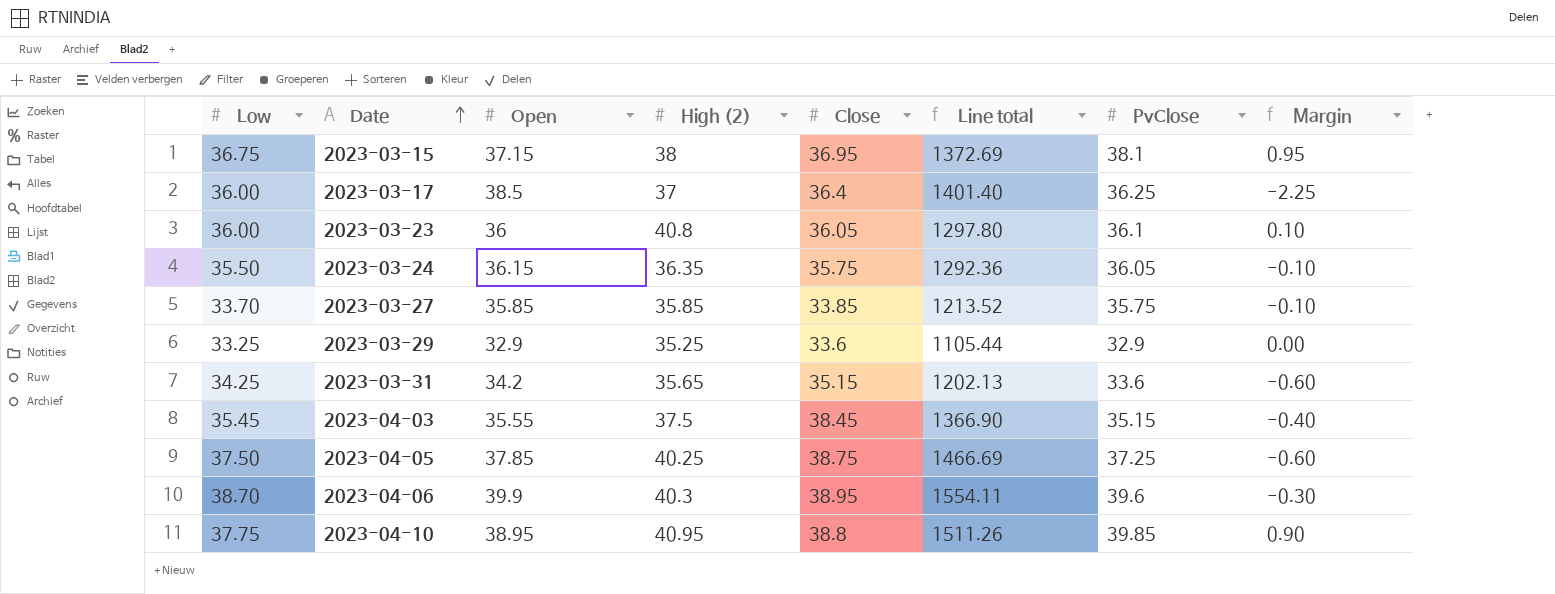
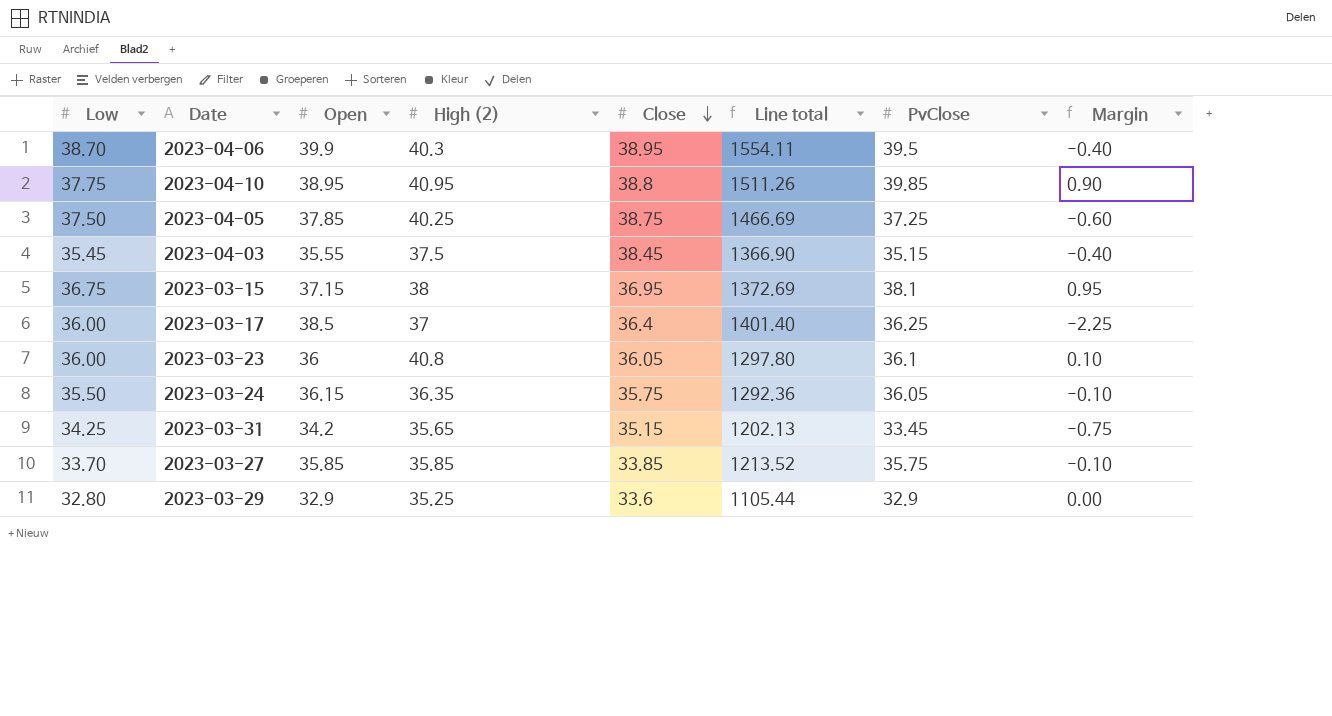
row order: Date ascending -> Close descending
2023-04-06 | PvClose: 39.6 -> 39.5
2023-04-06 | Margin: -0.30 -> -0.40
2023-03-31 | PvClose: 33.6 -> 33.45
2023-03-31 | Margin: -0.60 -> -0.75
2023-03-29 | Low: 33.25 -> 32.80

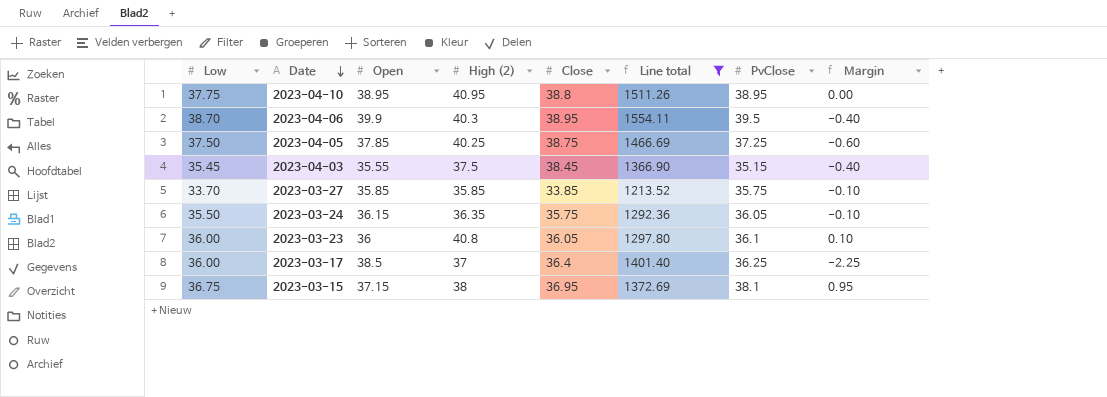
filter: none -> Line total >= 1213.52
row order: Close descending -> Date descending
2023-04-10 | PvClose: 39.85 -> 38.95
2023-04-10 | Margin: 0.90 -> 0.00

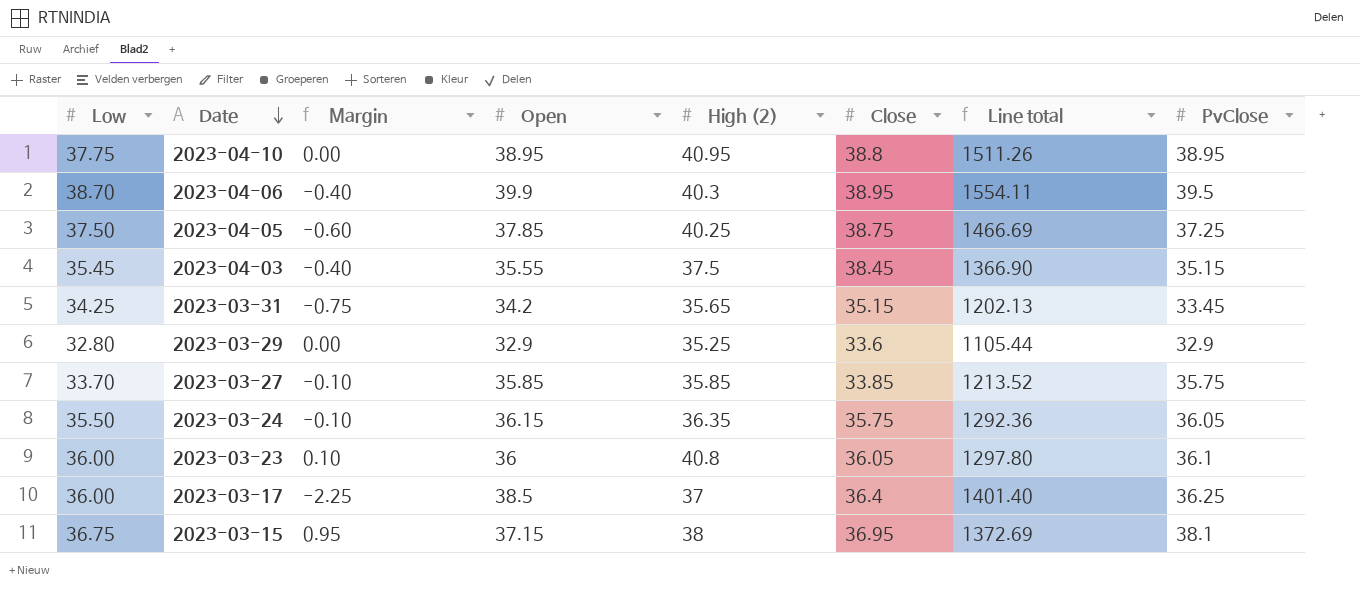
filter: Line total >= 1213.52 -> none
column Margin | position: 8 -> 3

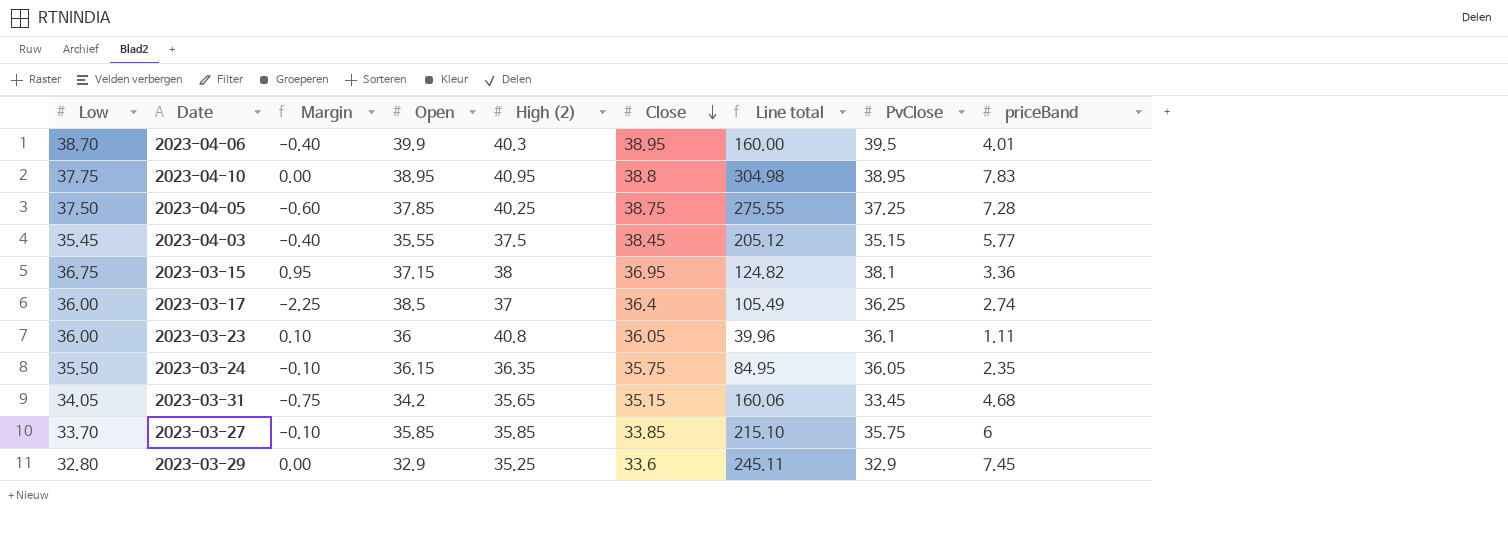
row order: Date descending -> Close descending
column Line total | formula: [Open] * [Close] -> [Open] * [priceBand]
column priceBand | position: none -> 9
2023-03-31 | Low: 34.25 -> 34.05

